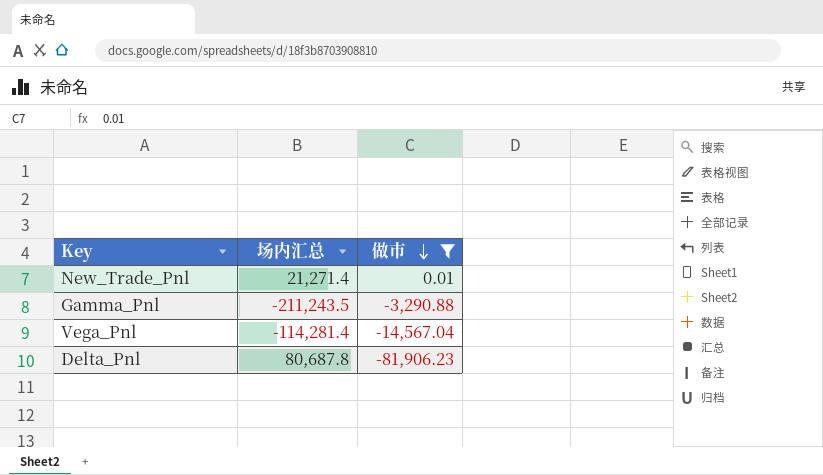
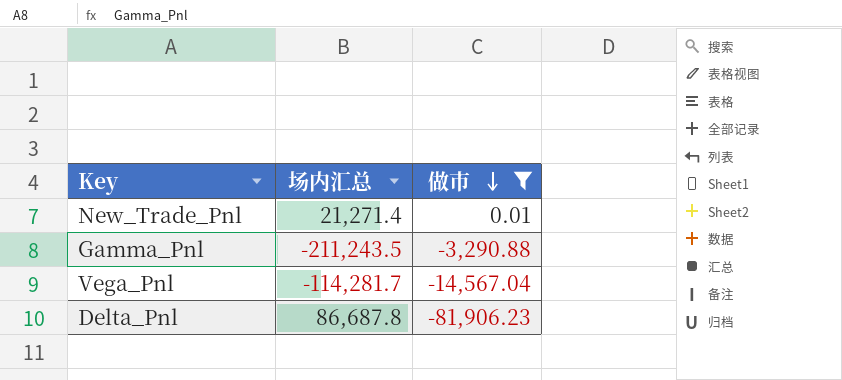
Vega_Pnl | 场内汇总: -114,281.4 -> -114,281.7
Delta_Pnl | 场内汇总: 80,687.8 -> 86,687.8

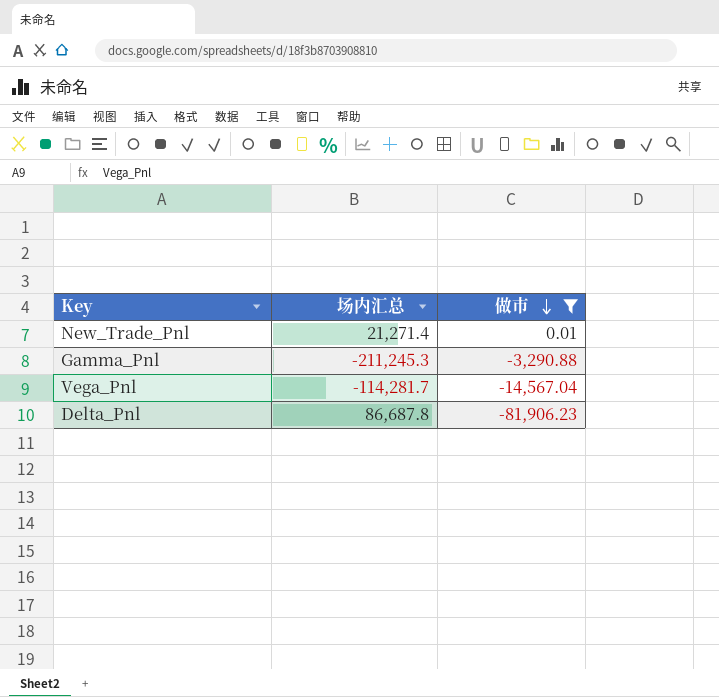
Gamma_Pnl | 场内汇总: -211,243.5 -> -211,245.3

